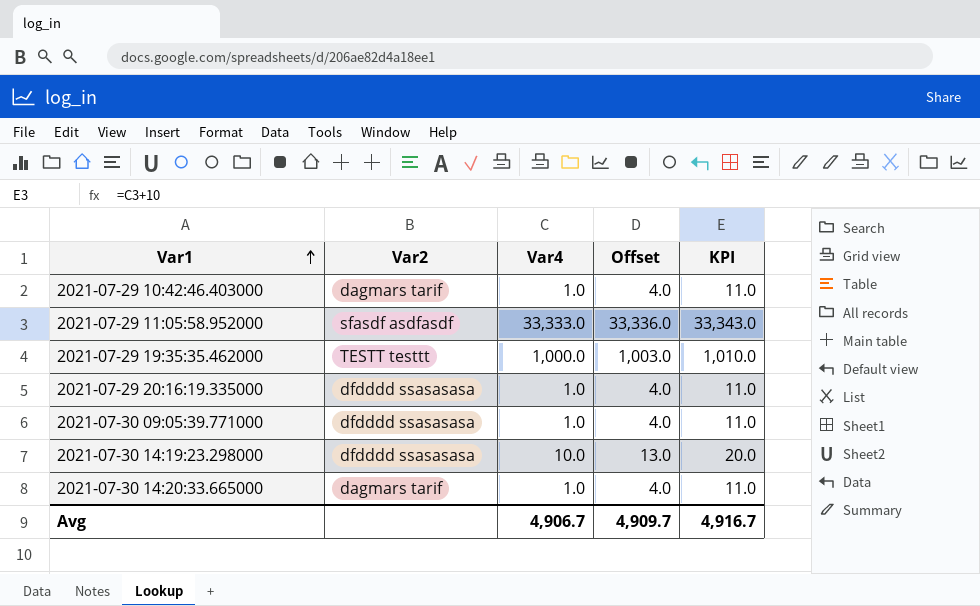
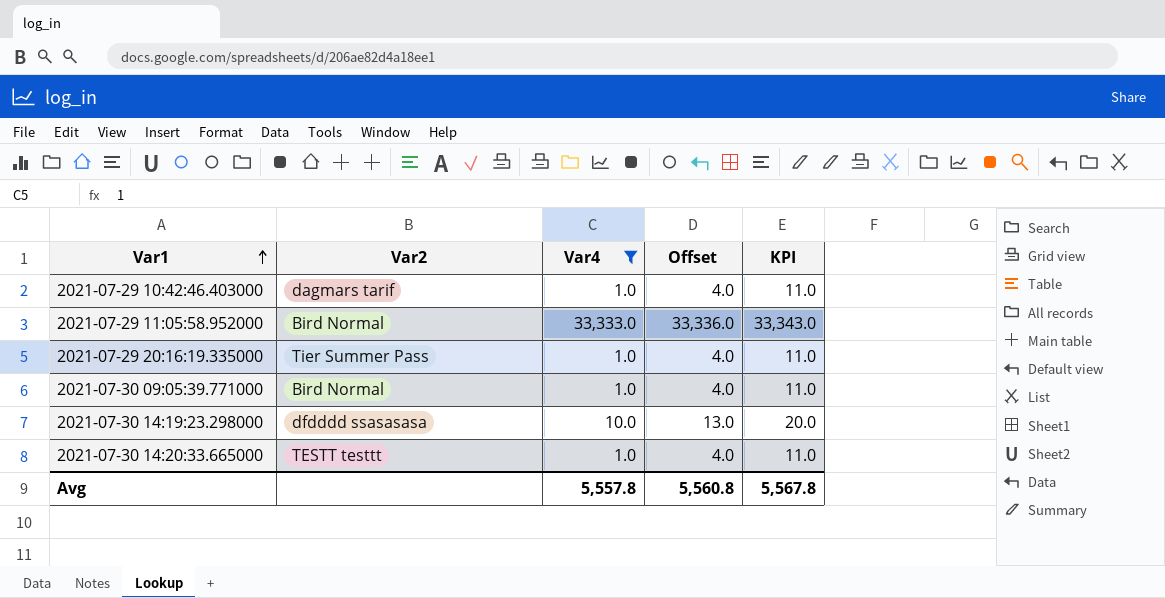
filter: none -> Var4 != 1,000.0
2021-07-29 11:05:58.952000 | Var2: sfasdf asdfasdf -> Bird Normal
2021-07-29 20:16:19.335000 | Var2: dfdddd ssasasasa -> Tier Summer Pass
2021-07-30 09:05:39.771000 | Var2: dfdddd ssasasasa -> Bird Normal
2021-07-30 14:20:33.665000 | Var2: dagmars tarif -> TESTT testtt
Avg | Var4: 4,906.7 -> 5,557.8
Avg | Offset: 4,909.7 -> 5,560.8
Avg | KPI: 4,916.7 -> 5,567.8

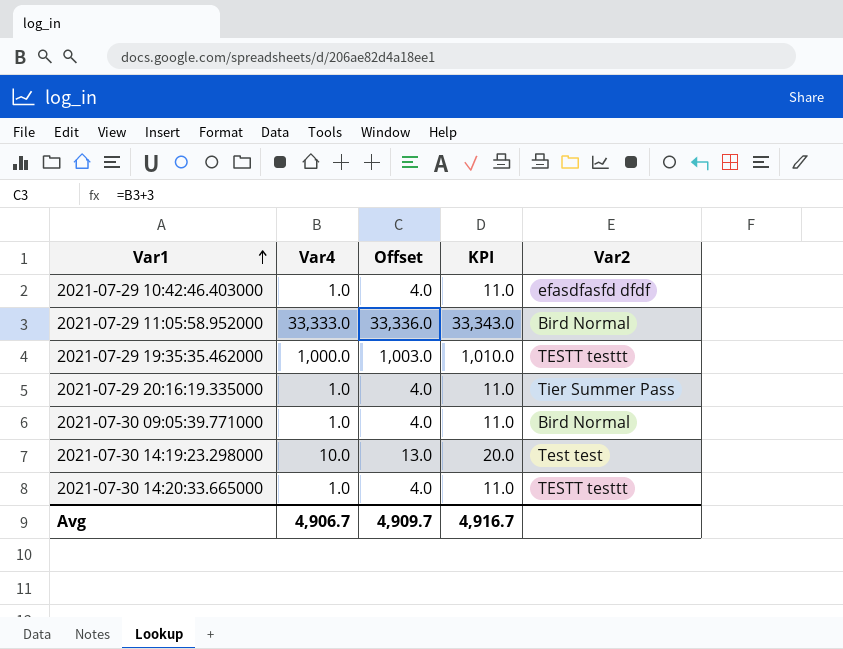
filter: Var4 != 1,000.0 -> none
column Var2 | position: 2 -> 5
2021-07-29 10:42:46.403000 | Var2: dagmars tarif -> efasdfasfd dfdf
2021-07-30 14:19:23.298000 | Var2: dfdddd ssasasasa -> Test test
Avg | Var4: 5,557.8 -> 4,906.7
Avg | Offset: 5,560.8 -> 4,909.7
Avg | KPI: 5,567.8 -> 4,916.7

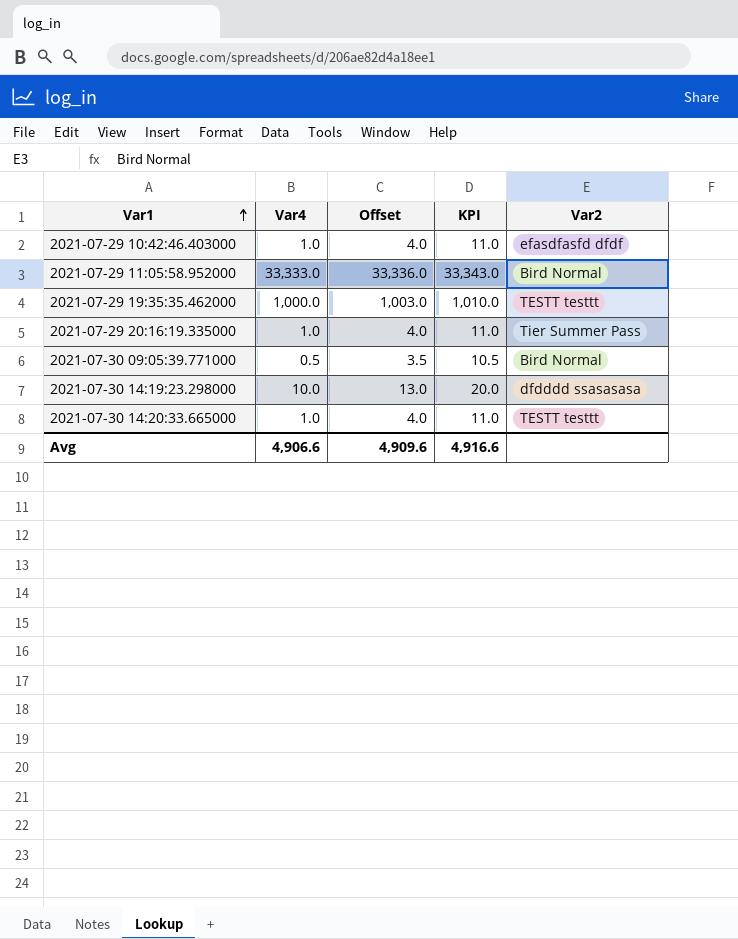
2021-07-30 09:05:39.771000 | Var4: 1.0 -> 0.5
2021-07-30 09:05:39.771000 | Offset: 4.0 -> 3.5
2021-07-30 09:05:39.771000 | KPI: 11.0 -> 10.5
2021-07-30 14:19:23.298000 | Var2: Test test -> dfdddd ssasasasa
Avg | Var4: 4,906.7 -> 4,906.6
Avg | Offset: 4,909.7 -> 4,909.6
Avg | KPI: 4,916.7 -> 4,916.6

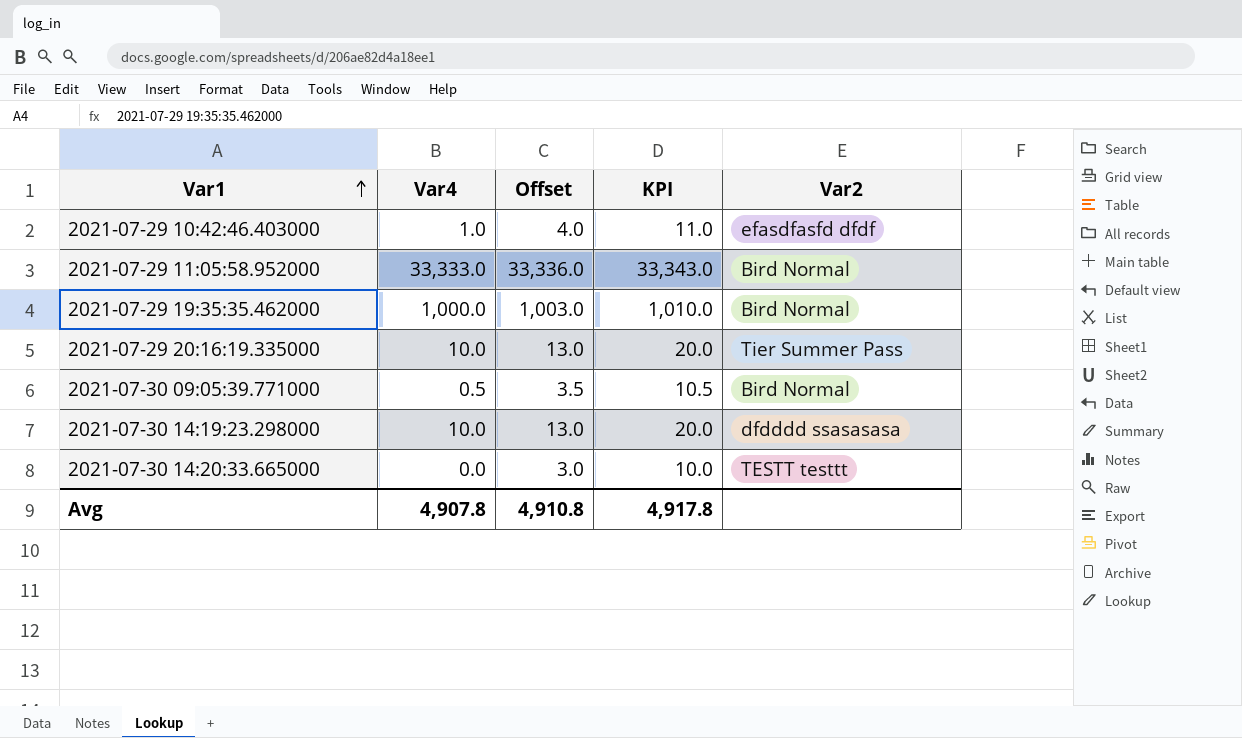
2021-07-29 19:35:35.462000 | Var2: TESTT testtt -> Bird Normal
2021-07-29 20:16:19.335000 | Var4: 1.0 -> 10.0
2021-07-29 20:16:19.335000 | Offset: 4.0 -> 13.0
2021-07-29 20:16:19.335000 | KPI: 11.0 -> 20.0
2021-07-30 14:20:33.665000 | Var4: 1.0 -> 0.0
2021-07-30 14:20:33.665000 | Offset: 4.0 -> 3.0
2021-07-30 14:20:33.665000 | KPI: 11.0 -> 10.0
Avg | Var4: 4,906.6 -> 4,907.8
Avg | Offset: 4,909.6 -> 4,910.8
Avg | KPI: 4,916.6 -> 4,917.8

